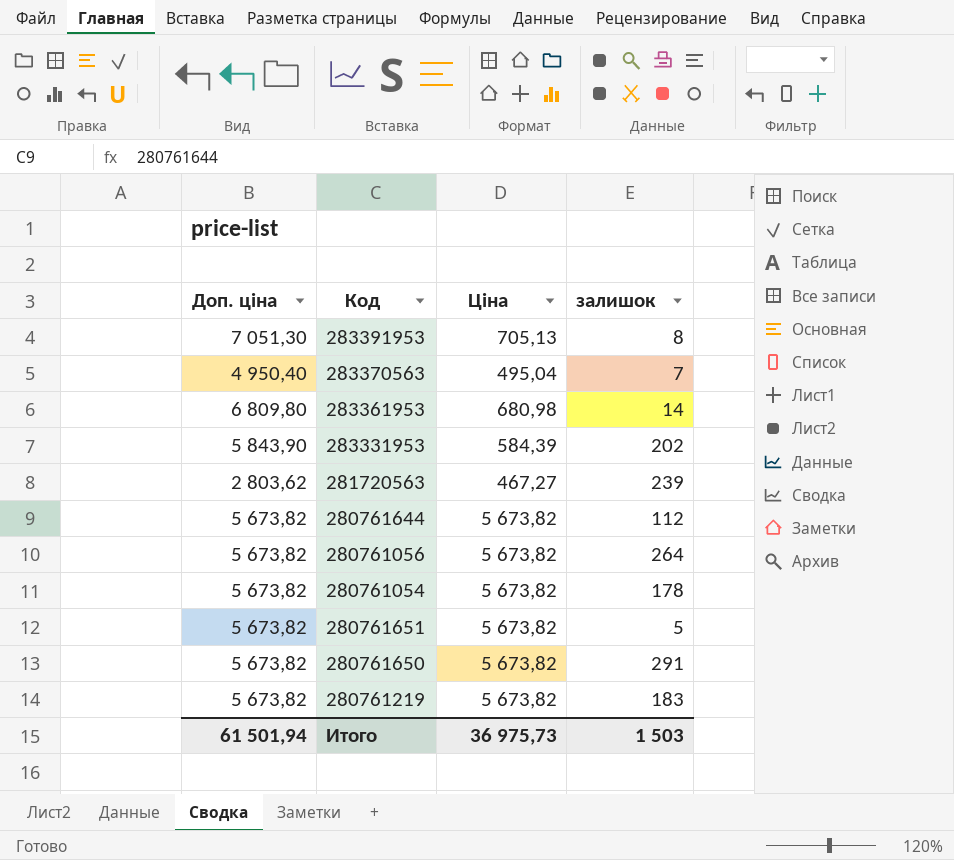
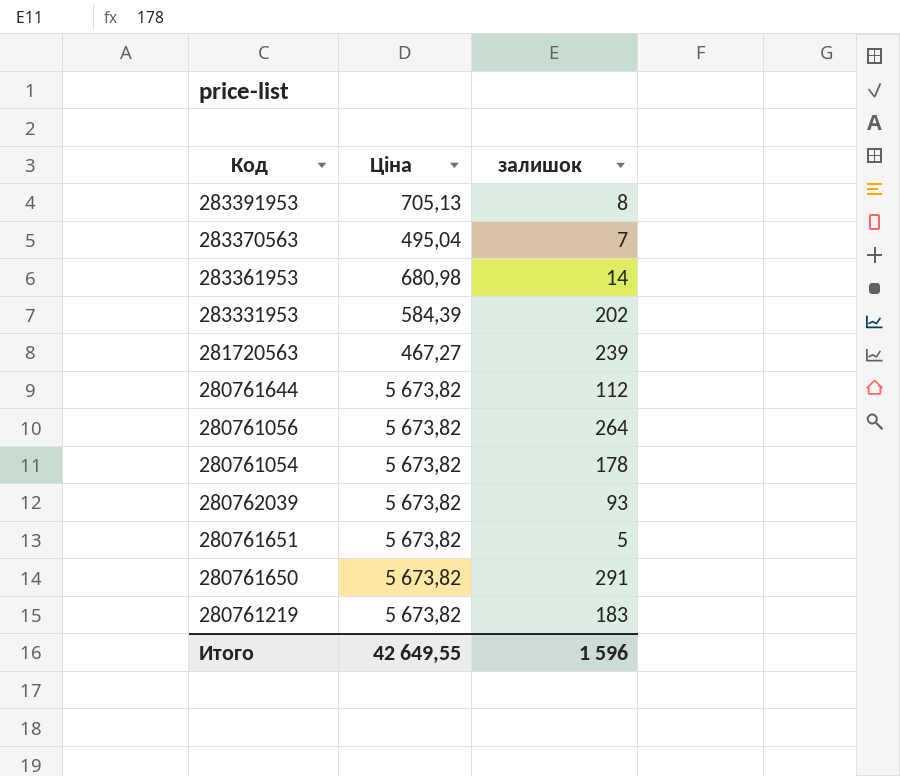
column Доп. ціна | position: 1 -> none
row 280762039: none -> 5 673,82 | 93
Итого | Ціна: 36 975,73 -> 42 649,55
Итого | залишок: 1 503 -> 1 596

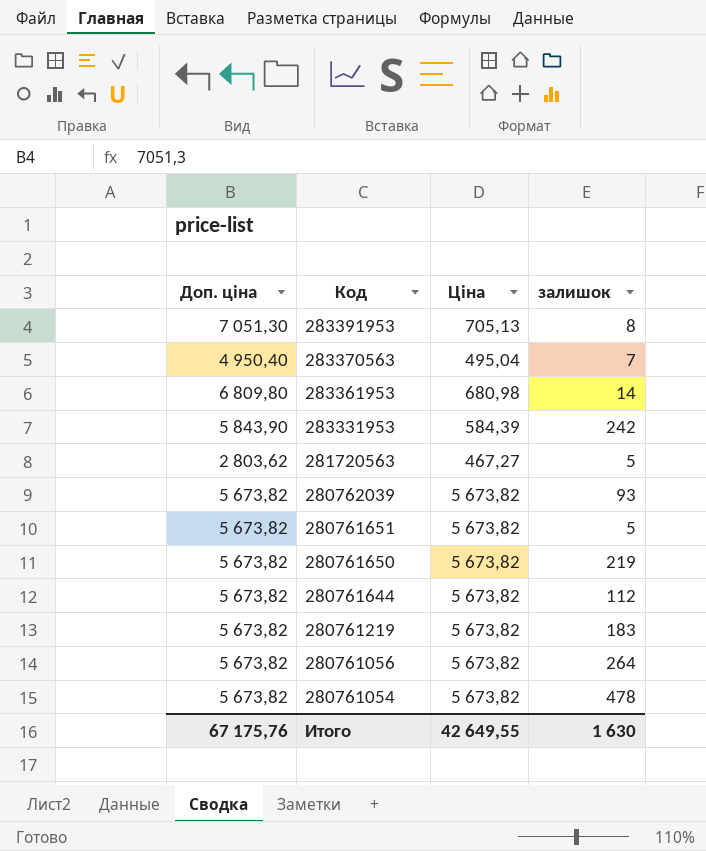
row order: none -> Код descending
column Доп. ціна | position: none -> 1
283331953 | залишок: 202 -> 242
281720563 | залишок: 239 -> 5
280761650 | залишок: 291 -> 219
280761054 | залишок: 178 -> 478
Итого | залишок: 1 596 -> 1 630

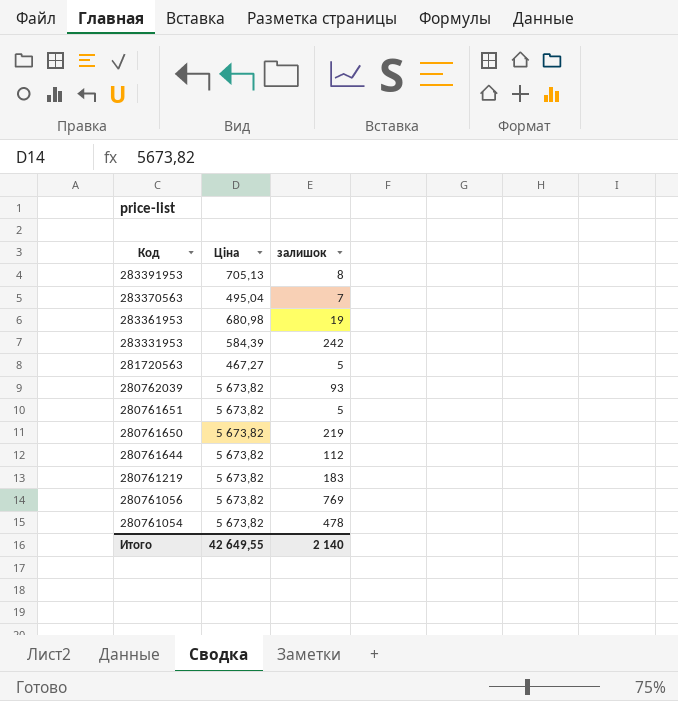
column Доп. ціна | position: 1 -> none
283361953 | залишок: 14 -> 19
280761056 | залишок: 264 -> 769
Итого | залишок: 1 630 -> 2 140

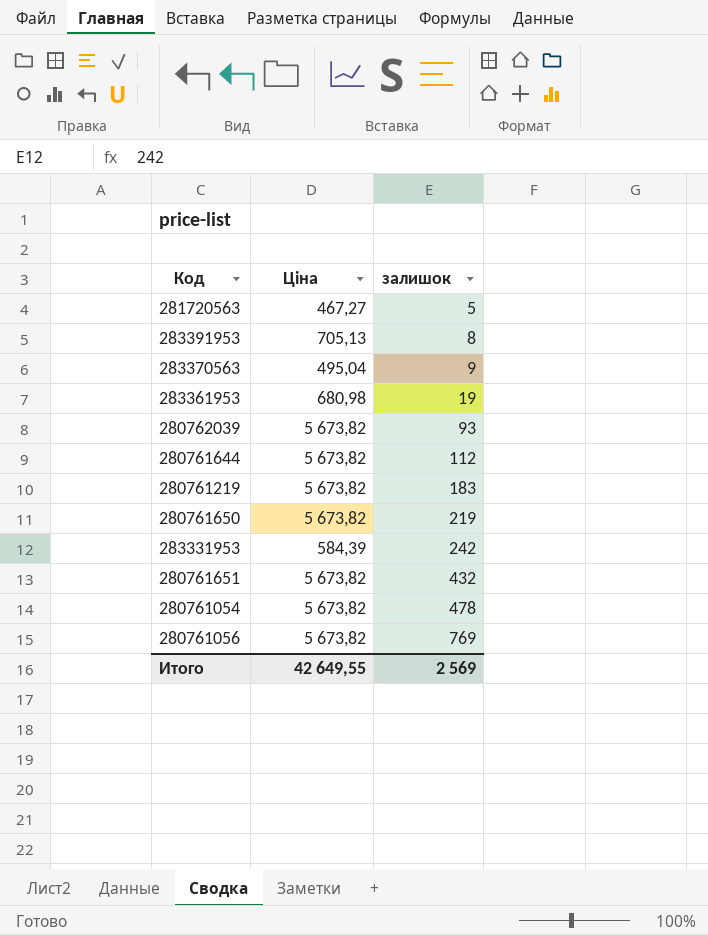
row order: Код descending -> залишок ascending
283370563 | залишок: 7 -> 9
280761651 | залишок: 5 -> 432
Итого | залишок: 2 140 -> 2 569

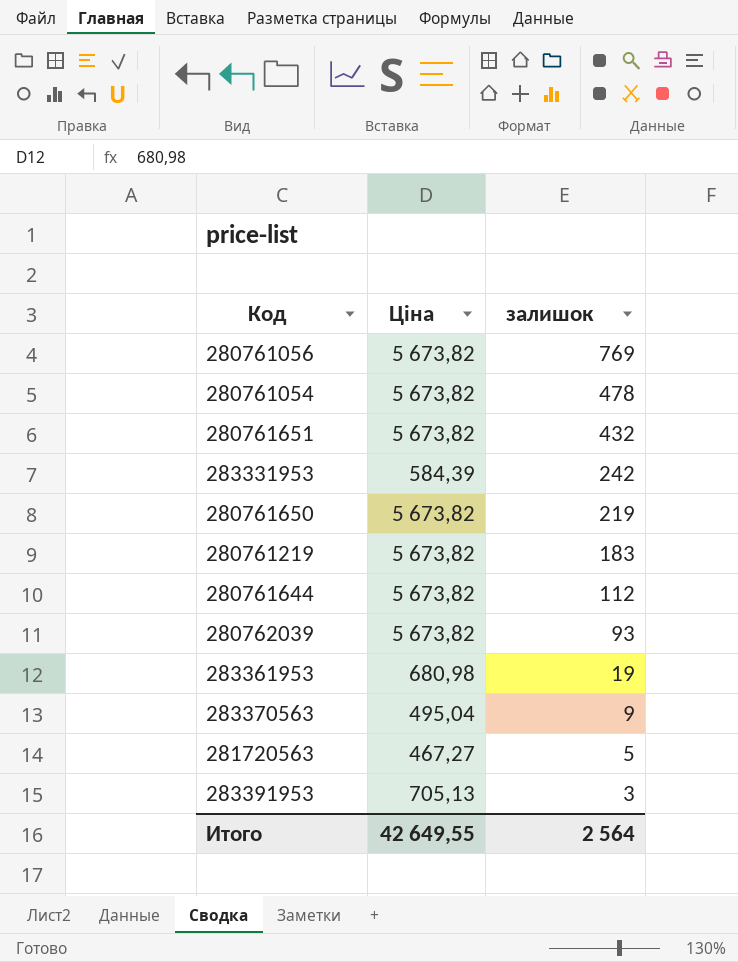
row order: залишок ascending -> залишок descending
283391953 | залишок: 8 -> 3
Итого | залишок: 2 569 -> 2 564

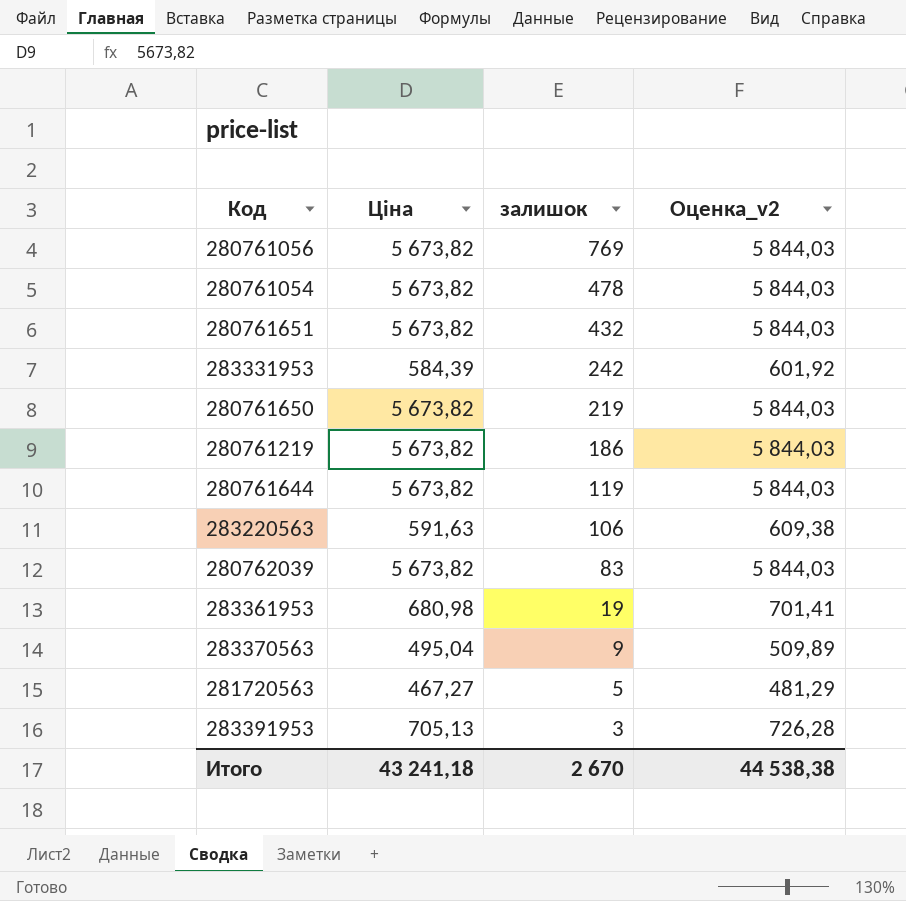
column Оценка_v2 | formula: none -> [Ціна] * 1,03
280761219 | залишок: 183 -> 186
280761644 | залишок: 112 -> 119
row 283220563: none -> 591,63 | 106 | 609,38
280762039 | залишок: 93 -> 83
Итого | Ціна: 42 649,55 -> 43 241,18
Итого | залишок: 2 564 -> 2 670

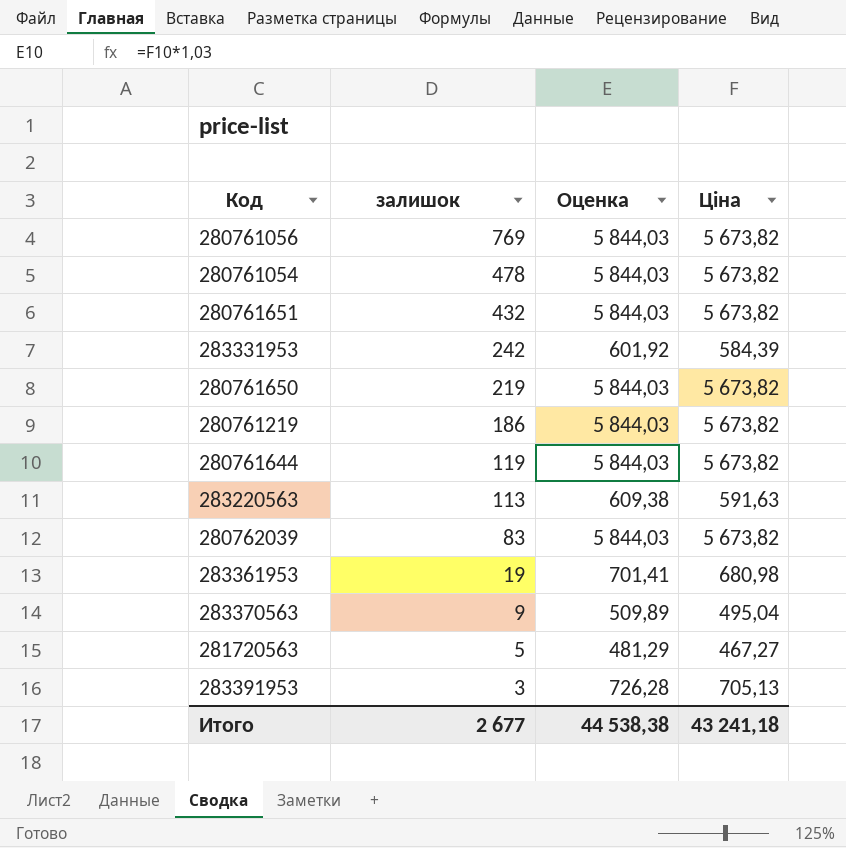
column name: Оценка_v2 -> Оценка
column Ціна | position: 2 -> 4
283220563 | залишок: 106 -> 113
Итого | залишок: 2 670 -> 2 677

